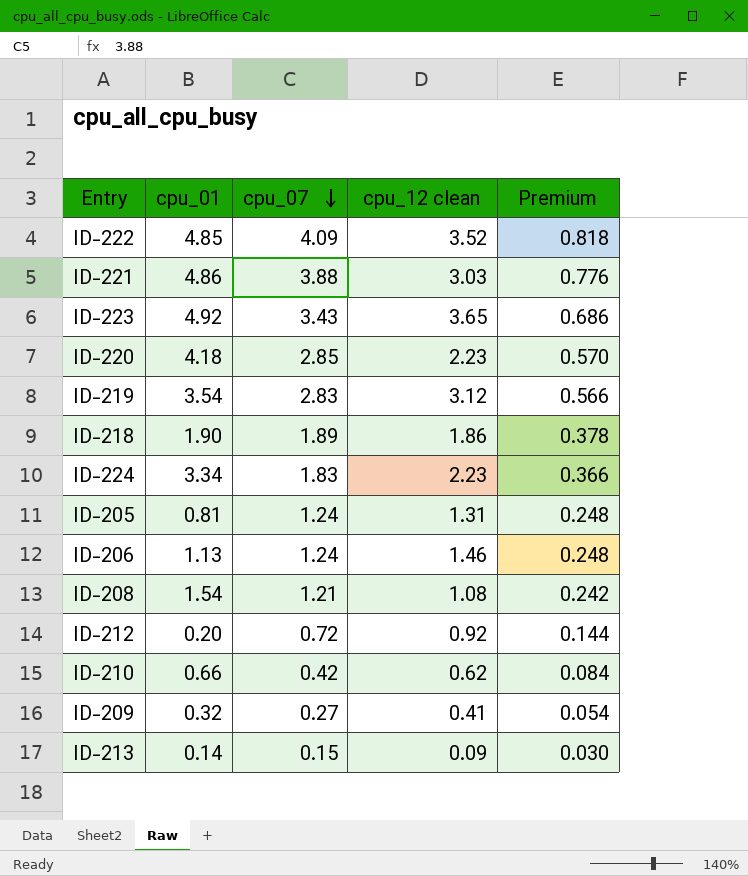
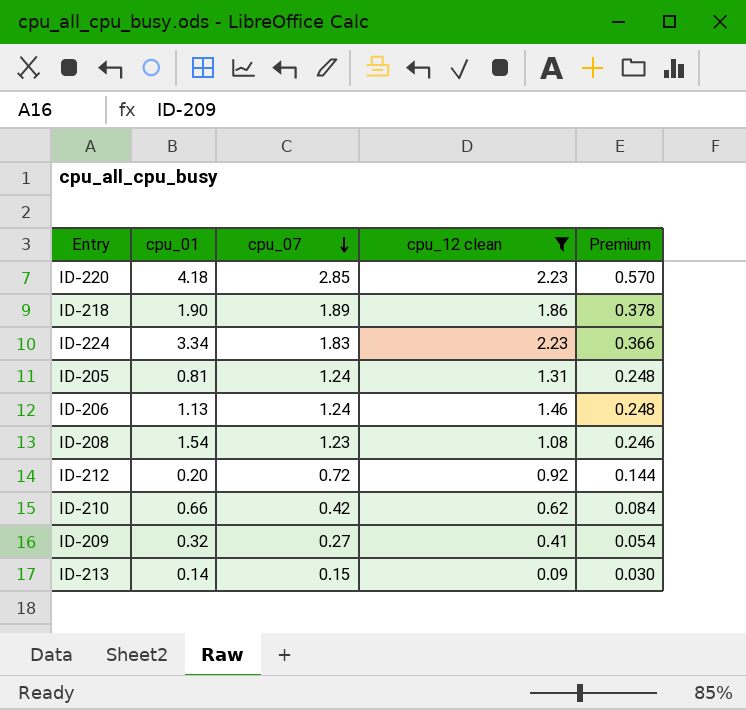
filter: none -> cpu_12 clean <= 2.23
ID-208 | cpu_07: 1.21 -> 1.23
ID-208 | Premium: 0.242 -> 0.246

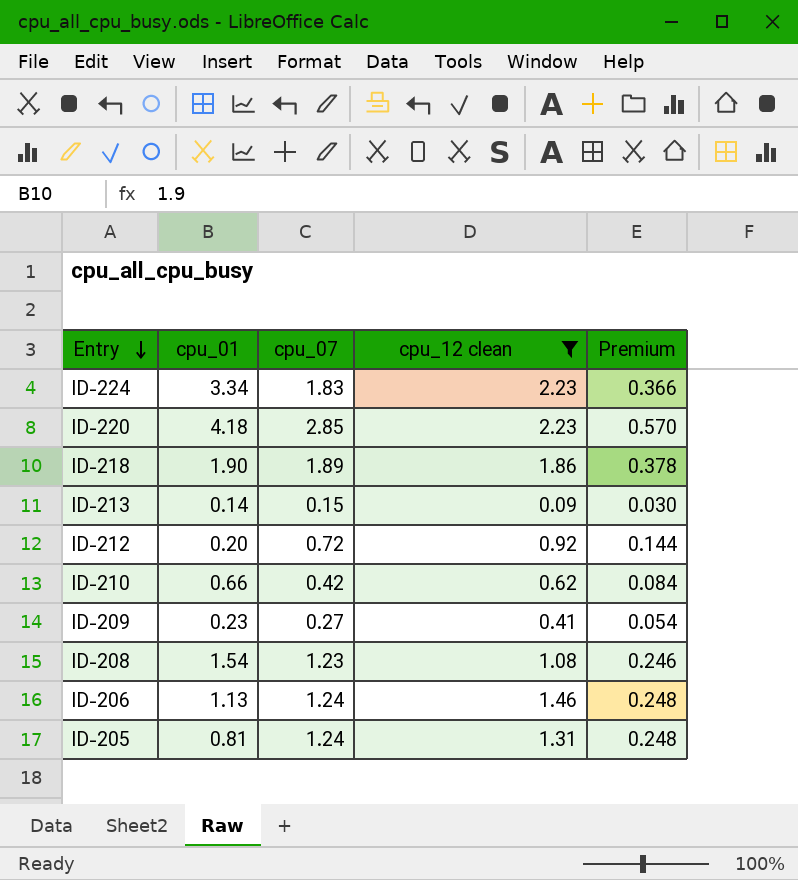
row order: cpu_07 descending -> Entry descending
ID-209 | cpu_01: 0.32 -> 0.23

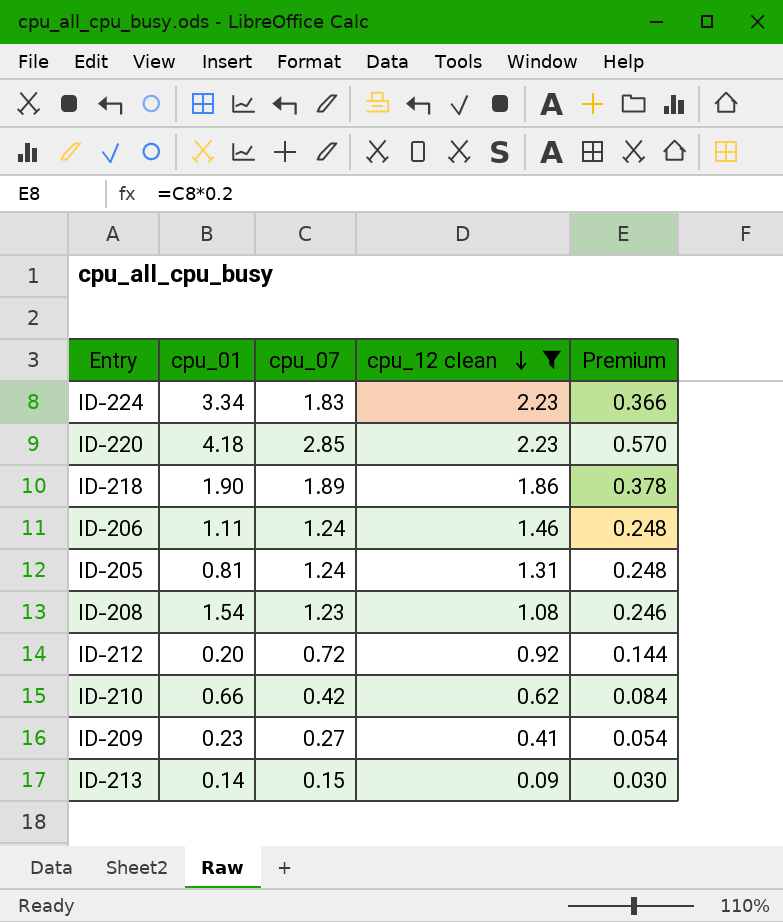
row order: Entry descending -> cpu_12 clean descending
ID-206 | cpu_01: 1.13 -> 1.11

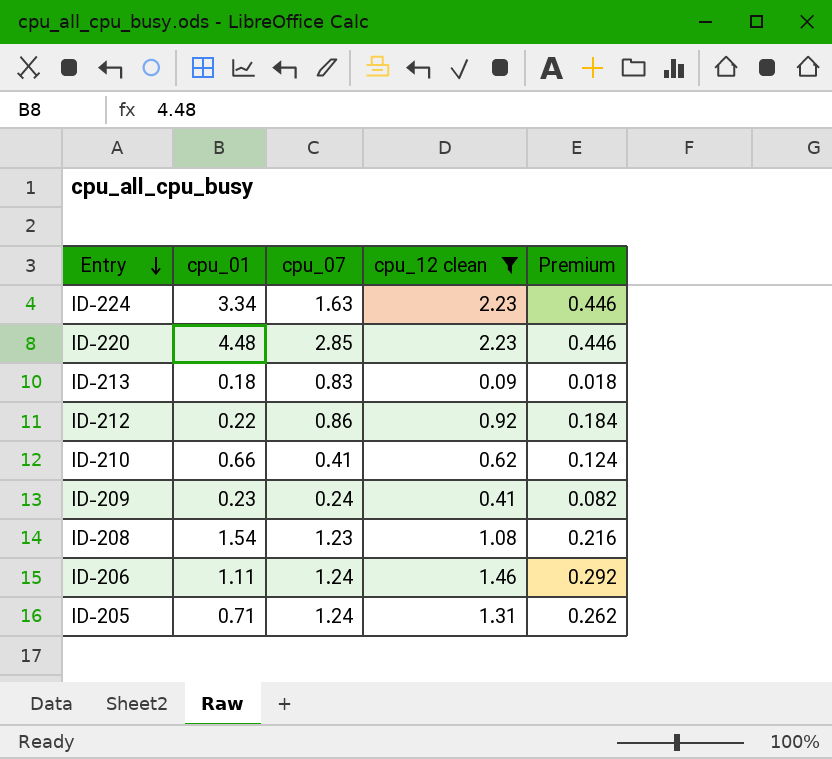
row order: cpu_12 clean descending -> Entry descending
column Premium | formula: [cpu_07] * 0.2 -> [cpu_12 clean] * 0.2
row ID-218: 1.90 | 1.89 | 1.86 | 0.378 -> none
ID-224 | cpu_07: 1.83 -> 1.63
ID-220 | cpu_01: 4.18 -> 4.48
ID-213 | cpu_01: 0.14 -> 0.18
ID-213 | cpu_07: 0.15 -> 0.83
ID-212 | cpu_01: 0.20 -> 0.22
ID-212 | cpu_07: 0.72 -> 0.86
ID-210 | cpu_07: 0.42 -> 0.41
ID-209 | cpu_07: 0.27 -> 0.24
ID-205 | cpu_01: 0.81 -> 0.71

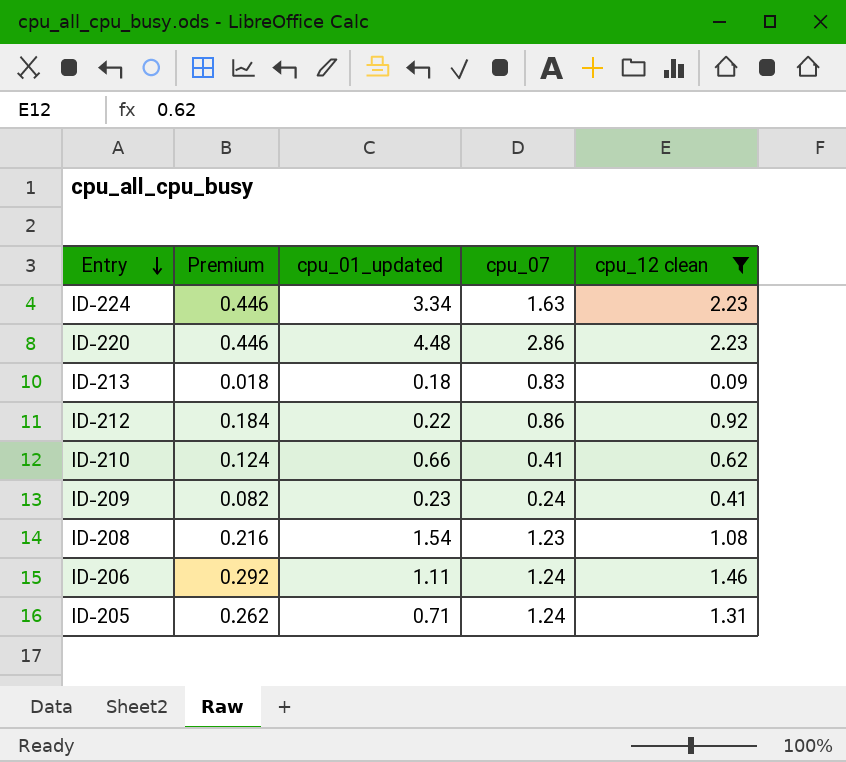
column Premium | position: 5 -> 2
column name: cpu_01 -> cpu_01_updated
ID-220 | cpu_07: 2.85 -> 2.86

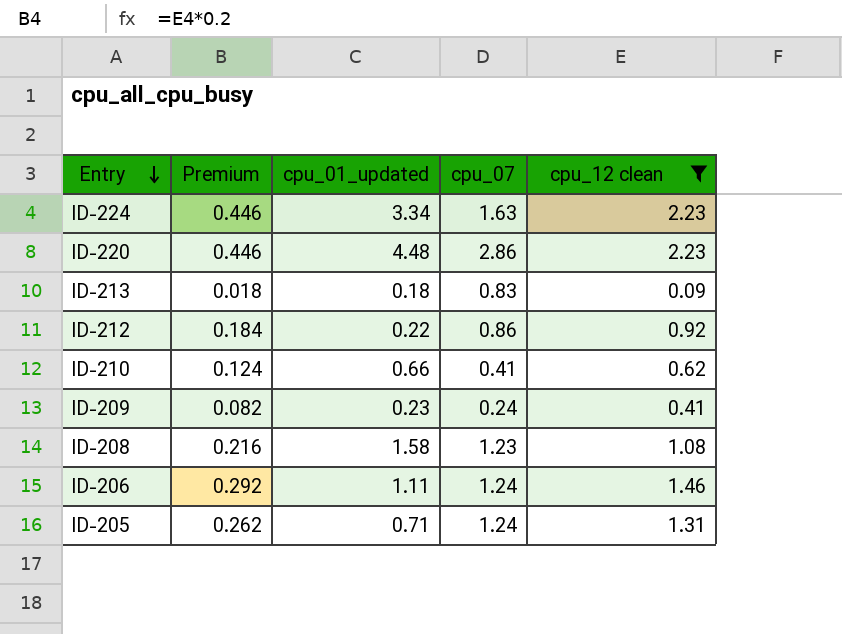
ID-208 | cpu_01_updated: 1.54 -> 1.58

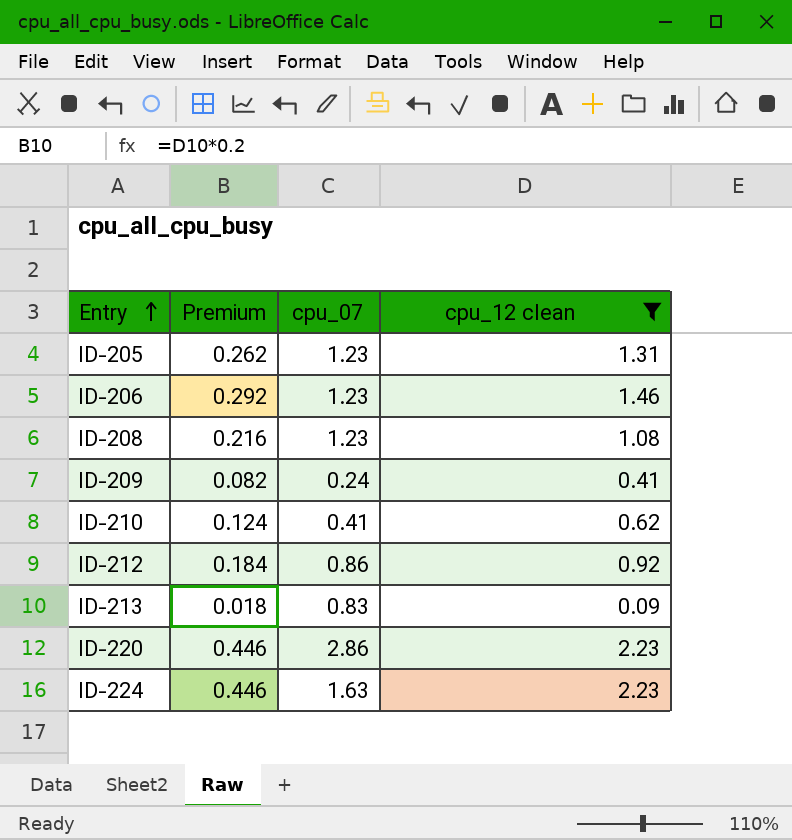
row order: Entry descending -> Entry ascending
column cpu_01_updated | position: 3 -> none
ID-205 | cpu_07: 1.24 -> 1.23
ID-206 | cpu_07: 1.24 -> 1.23

